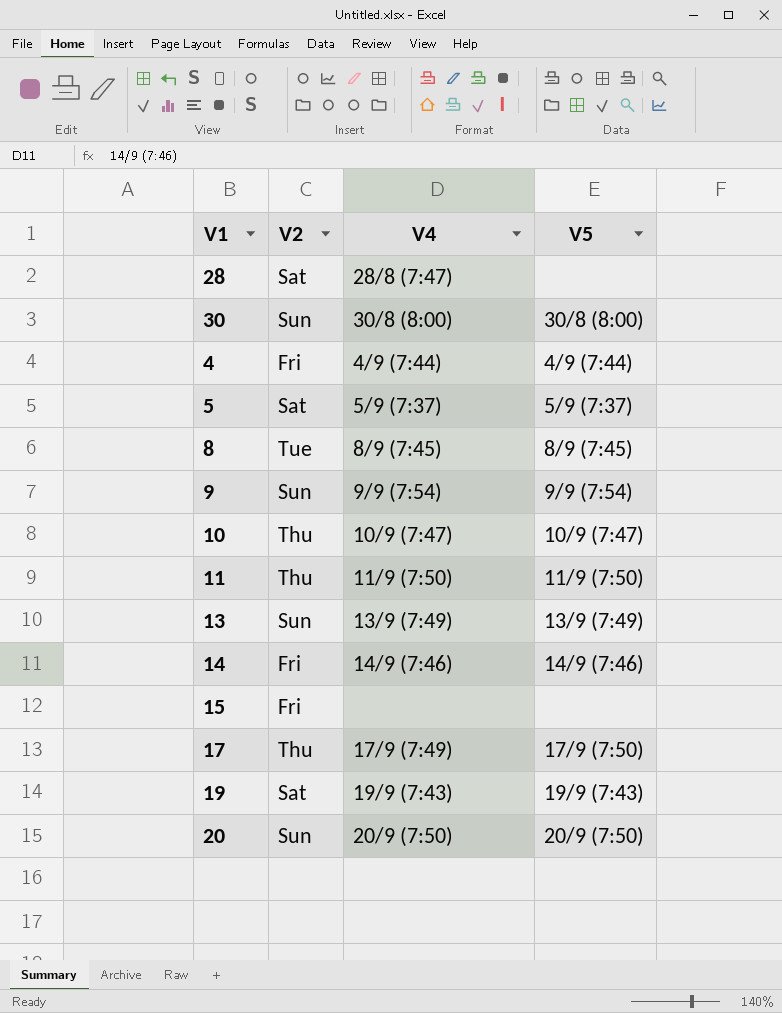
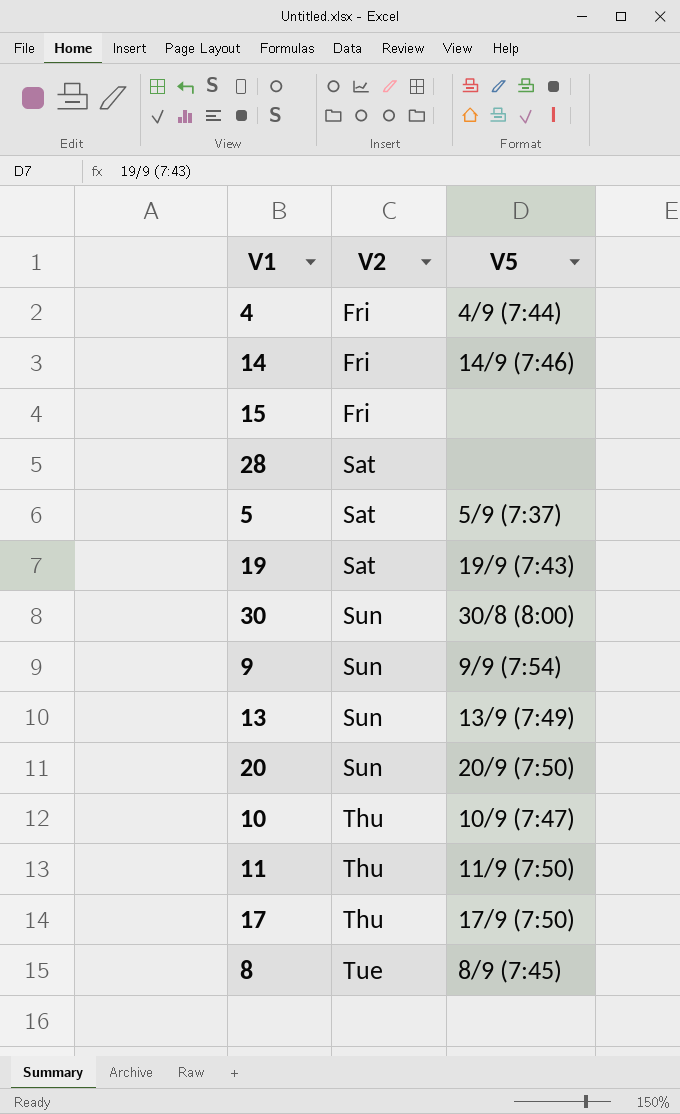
row order: none -> V2 ascending
column V4 | position: 3 -> none

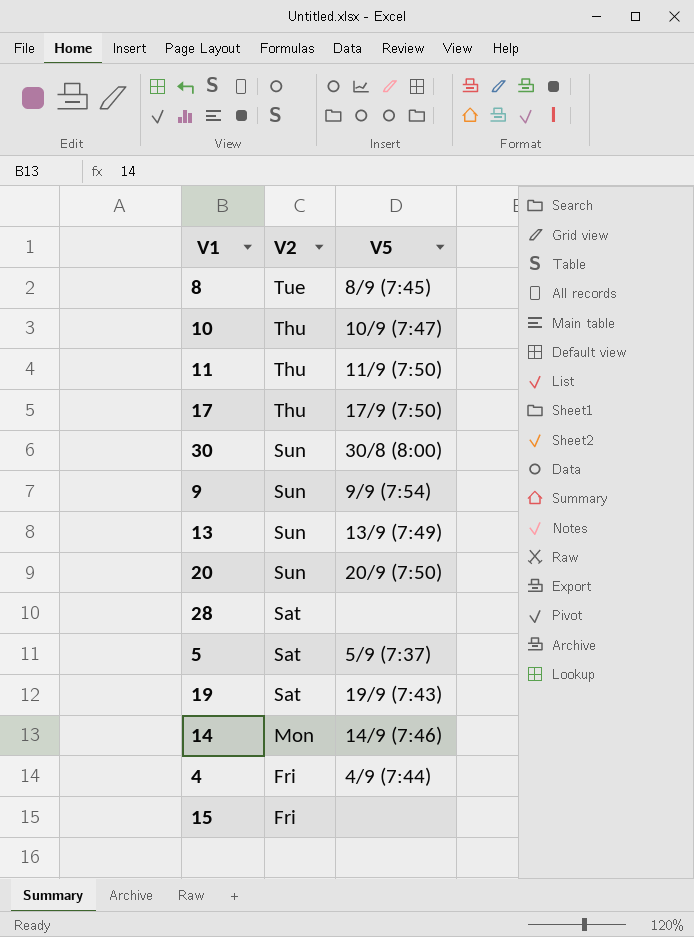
row order: V2 ascending -> V2 descending
14 | V2: Fri -> Mon

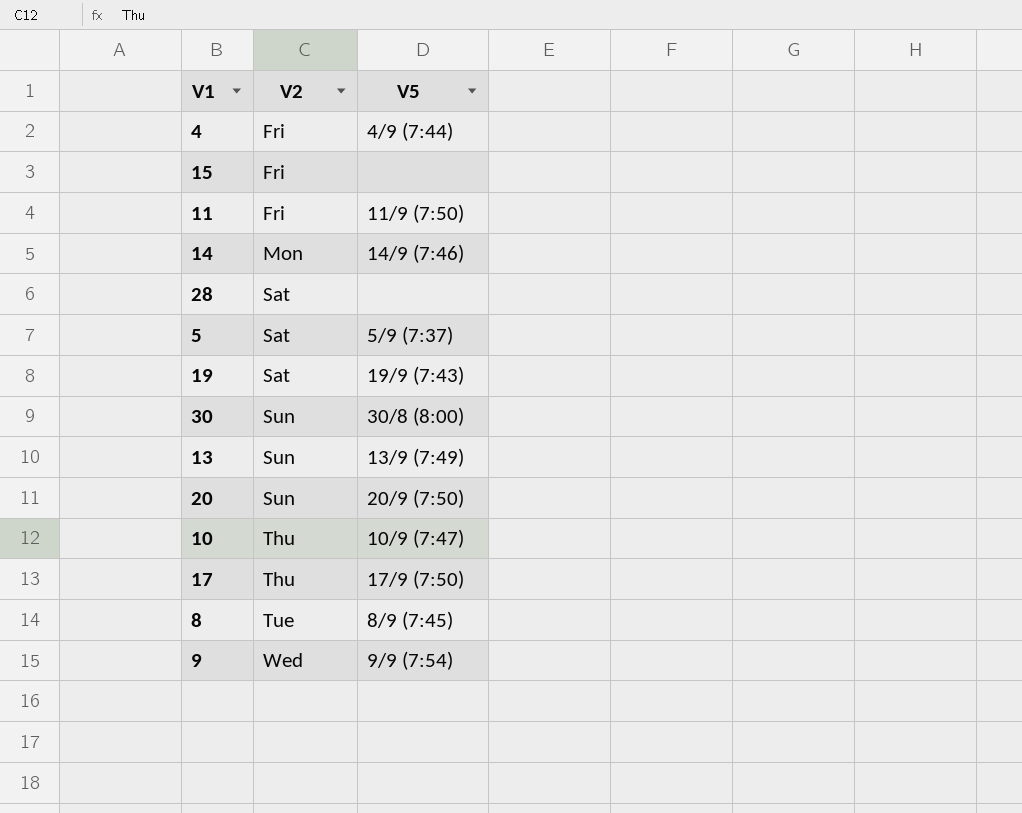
row order: V2 descending -> V2 ascending
11 | V2: Thu -> Fri
9 | V2: Sun -> Wed

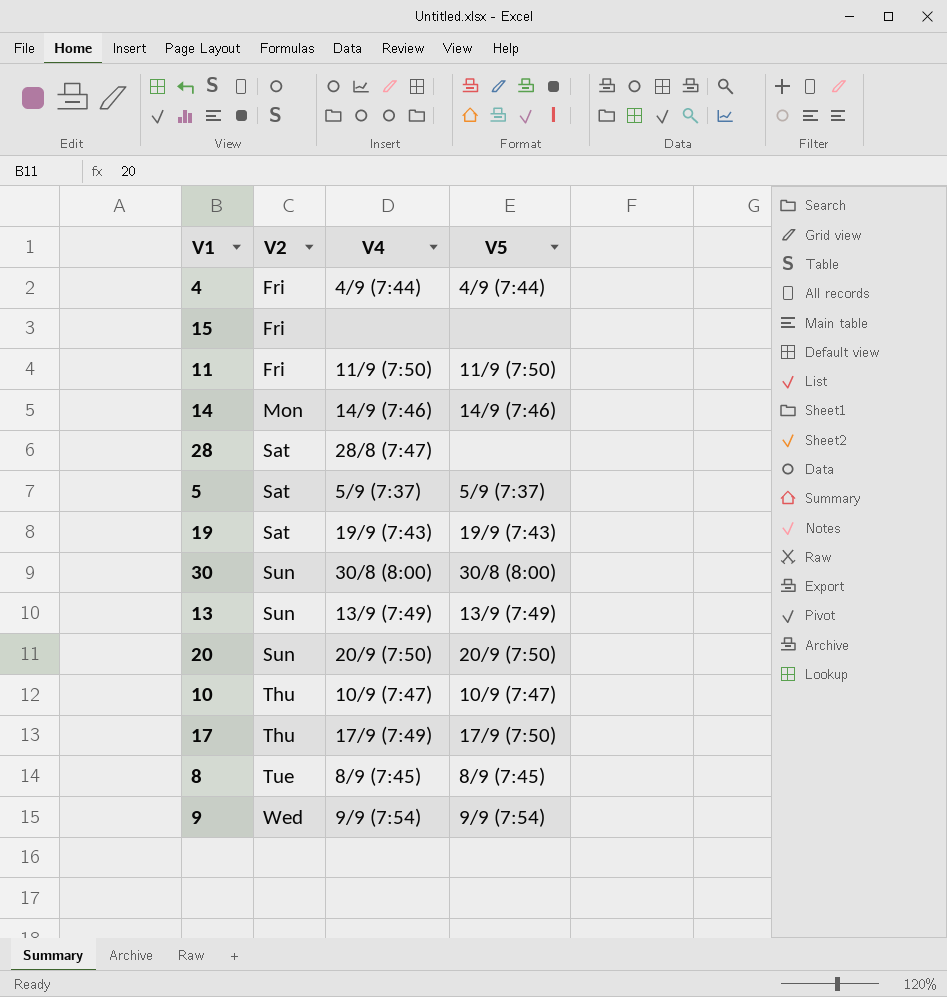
column V4 | position: none -> 3

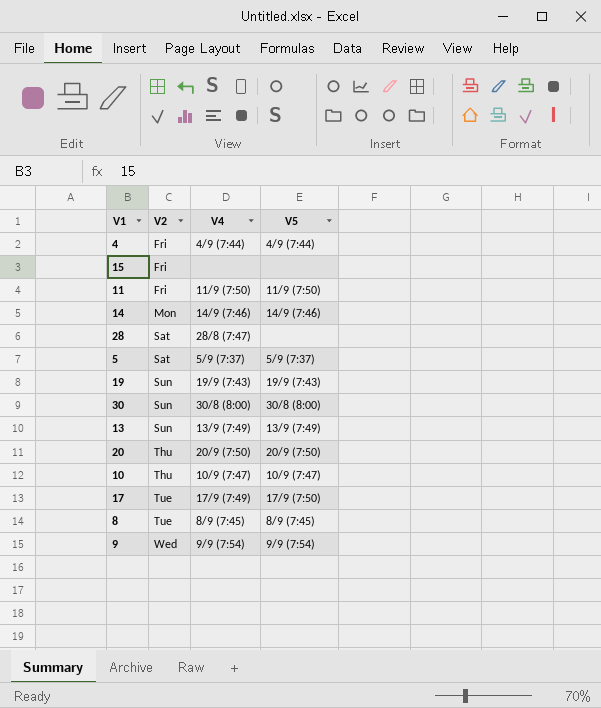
19 | V2: Sat -> Sun
20 | V2: Sun -> Thu
17 | V2: Thu -> Tue

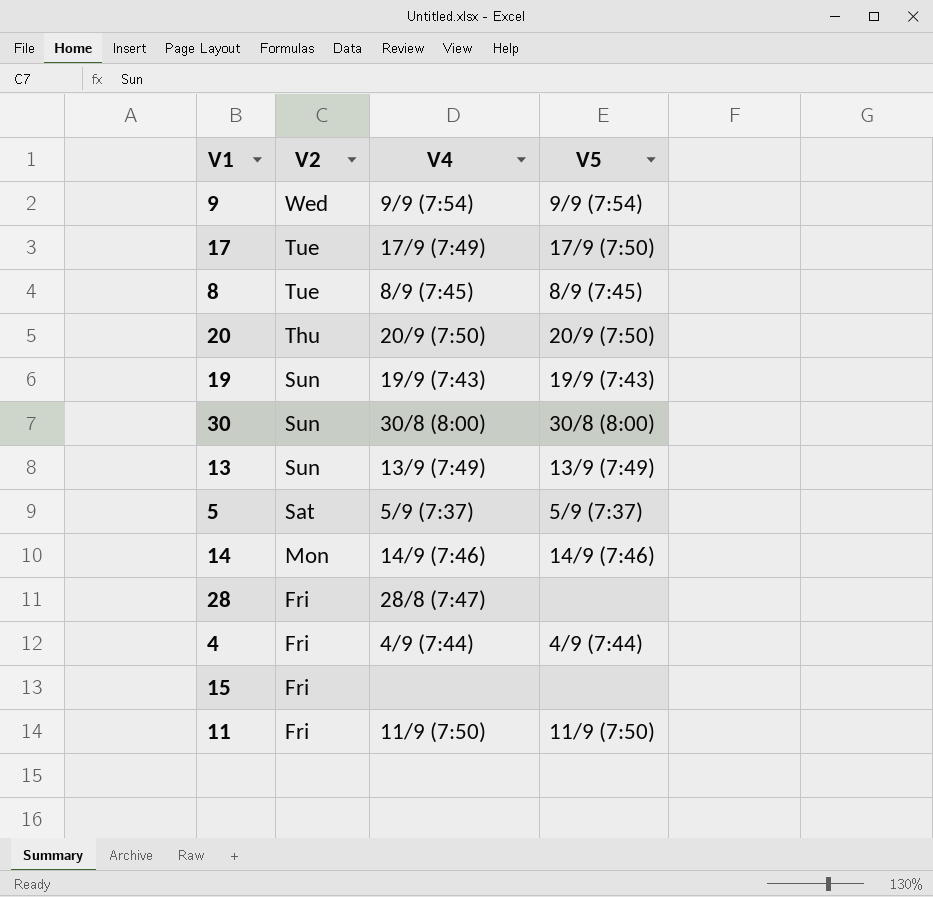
row order: V2 ascending -> V2 descending
row 10: Thu | 10/9 (7:47) | 10/9 (7:47) -> none
28 | V2: Sat -> Fri

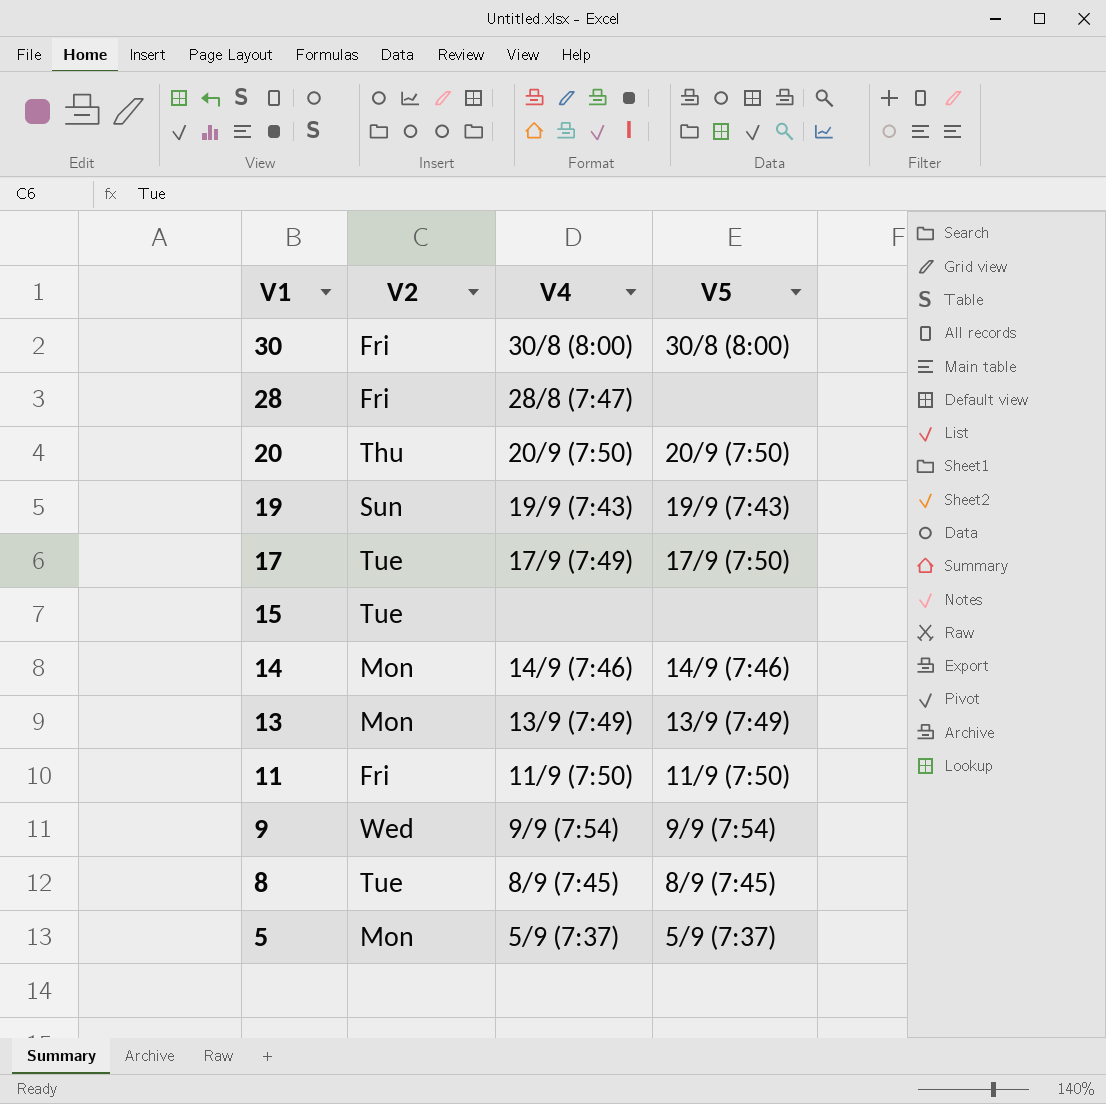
row order: V2 descending -> V1 descending
row 4: Fri | 4/9 (7:44) | 4/9 (7:44) -> none
30 | V2: Sun -> Fri
15 | V2: Fri -> Tue
13 | V2: Sun -> Mon
5 | V2: Sat -> Mon

